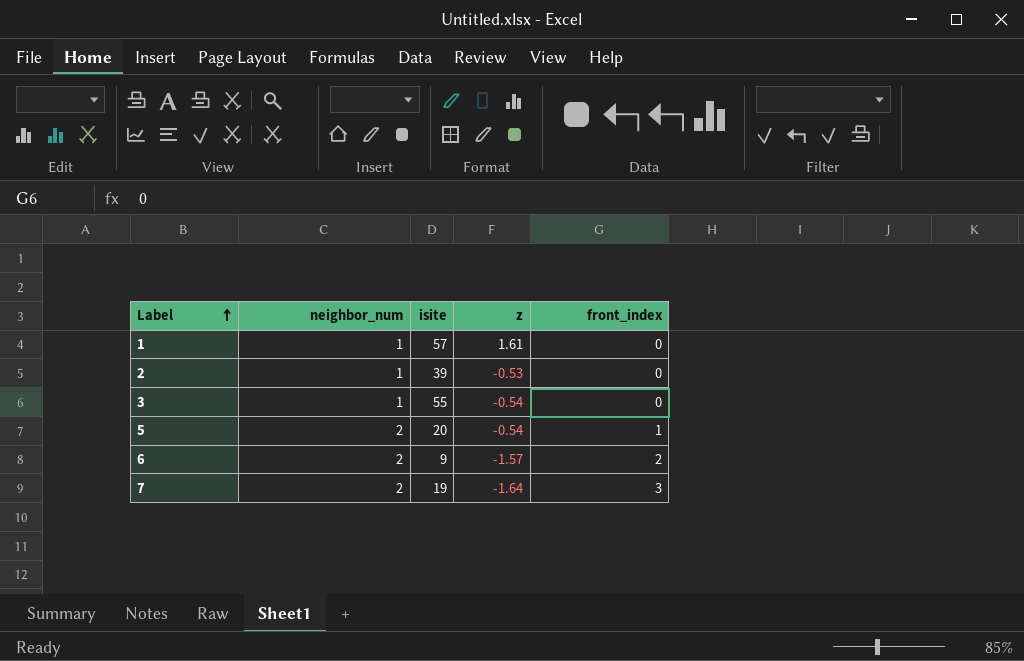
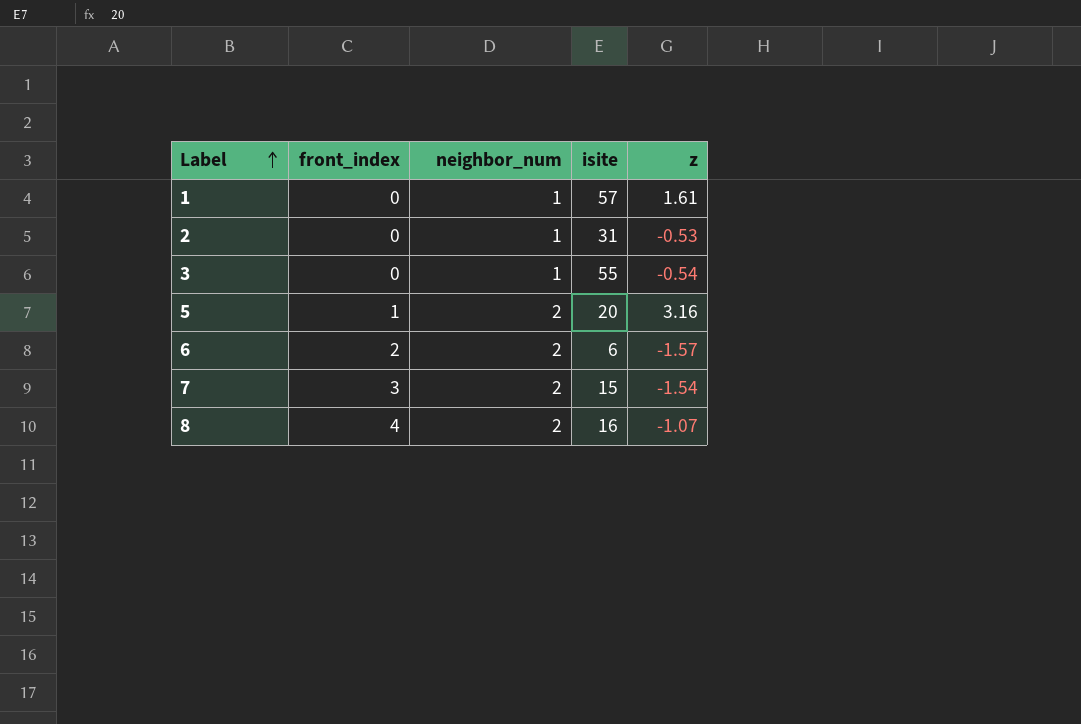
column front_index | position: 5 -> 2
2 | isite: 39 -> 31
5 | z: -0.54 -> 3.16
6 | isite: 9 -> 6
7 | isite: 19 -> 15
7 | z: -1.64 -> -1.54
row 8: none -> 4 | 2 | 16 | -1.07

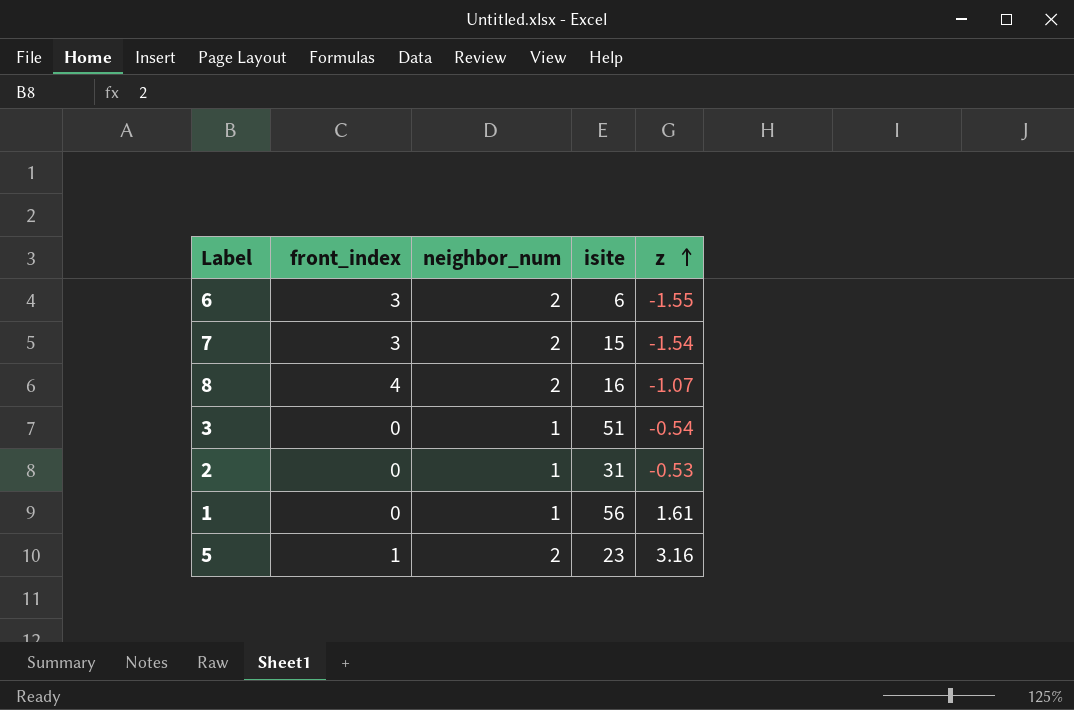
row order: Label ascending -> z ascending
6 | front_index: 2 -> 3
6 | z: -1.57 -> -1.55
3 | isite: 55 -> 51
1 | isite: 57 -> 56
5 | isite: 20 -> 23

